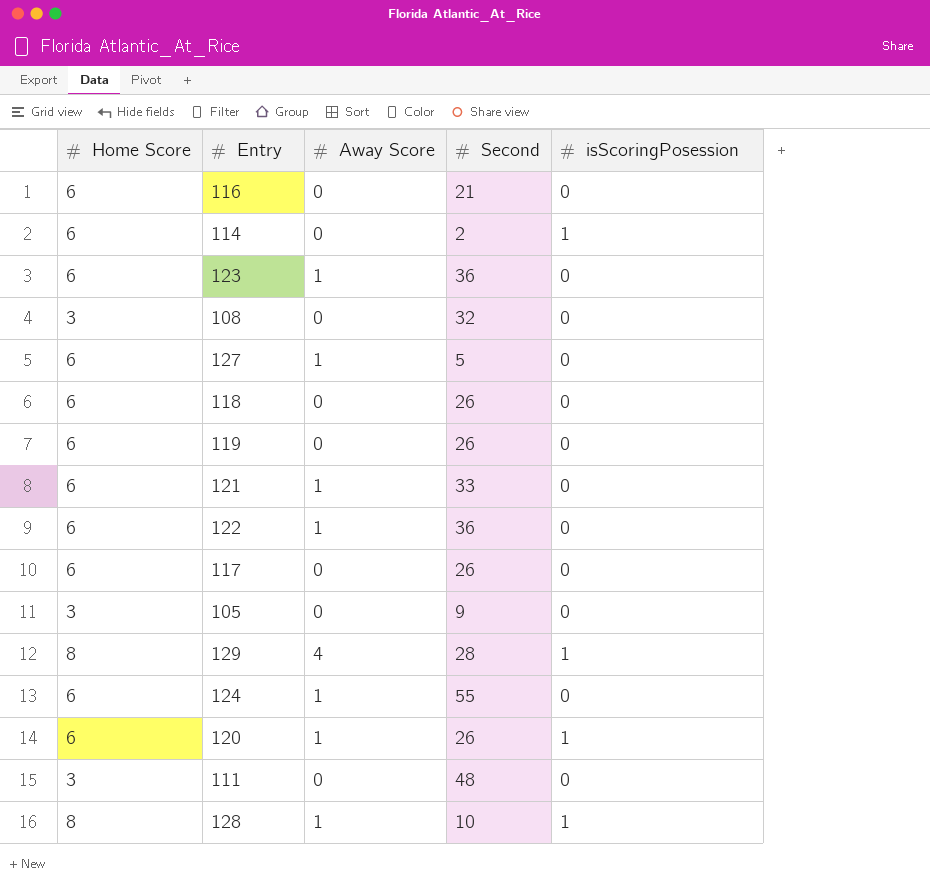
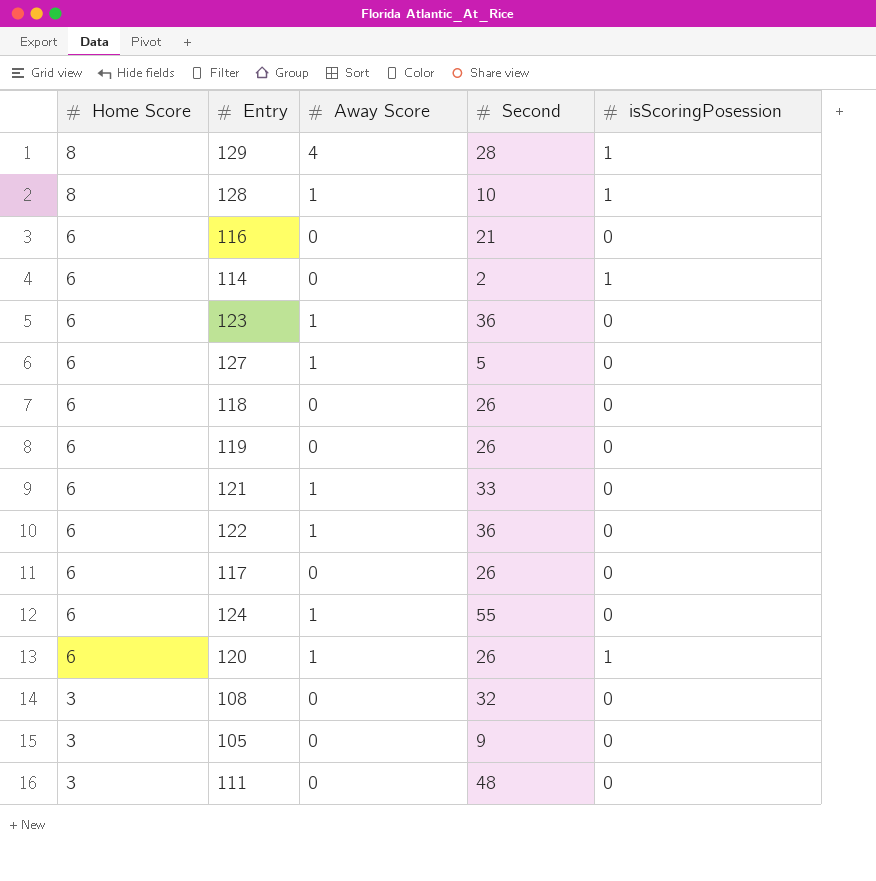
row order: none -> Home Score descending

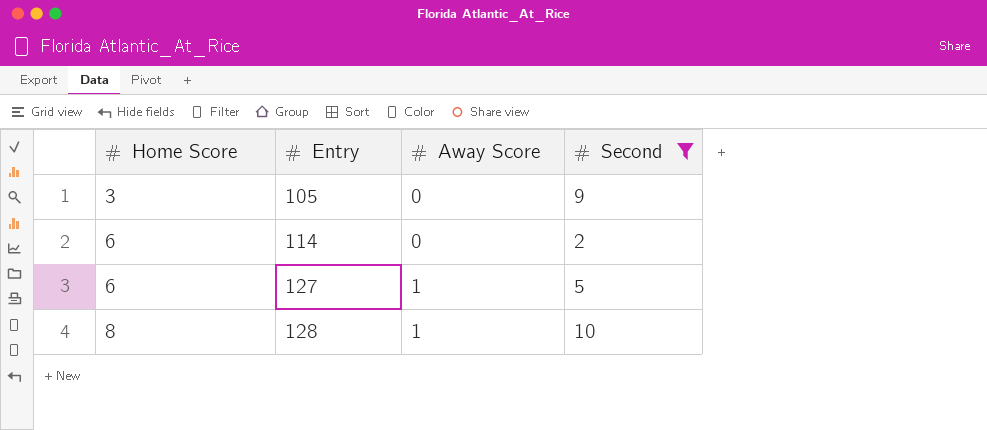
filter: none -> Second <= 10
row order: Home Score descending -> Home Score ascending
column isScoringPosession | position: 5 -> none

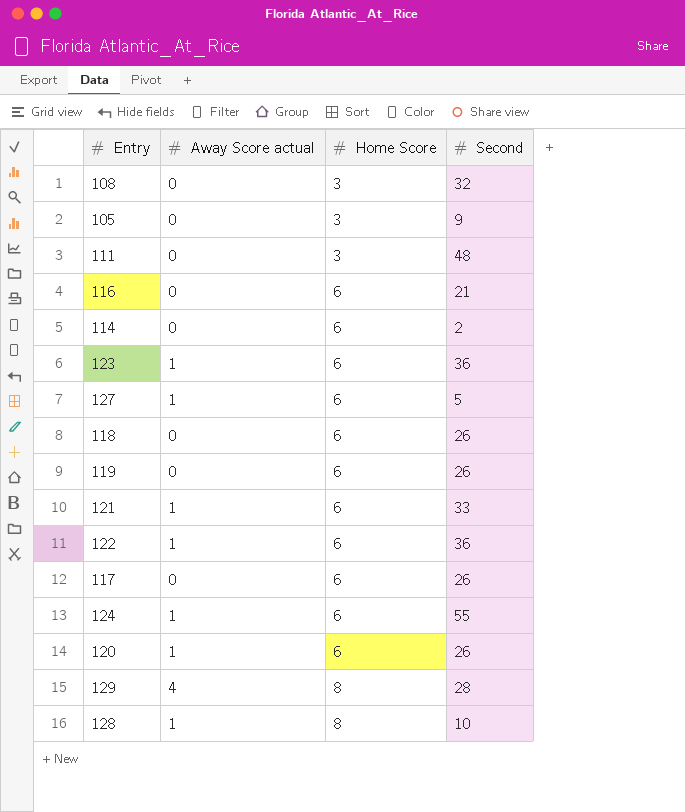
filter: Second <= 10 -> none
column name: Away Score -> Away Score actual
column Home Score | position: 1 -> 3

